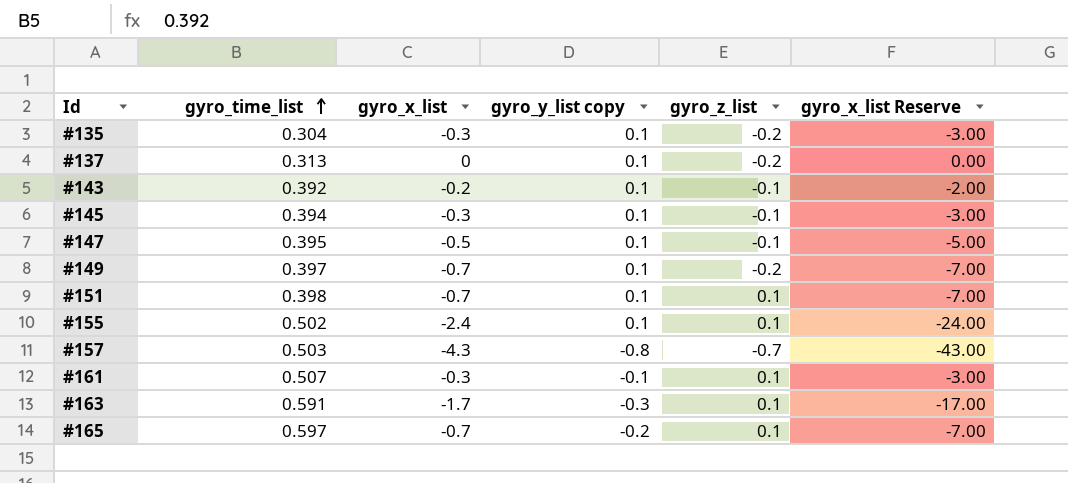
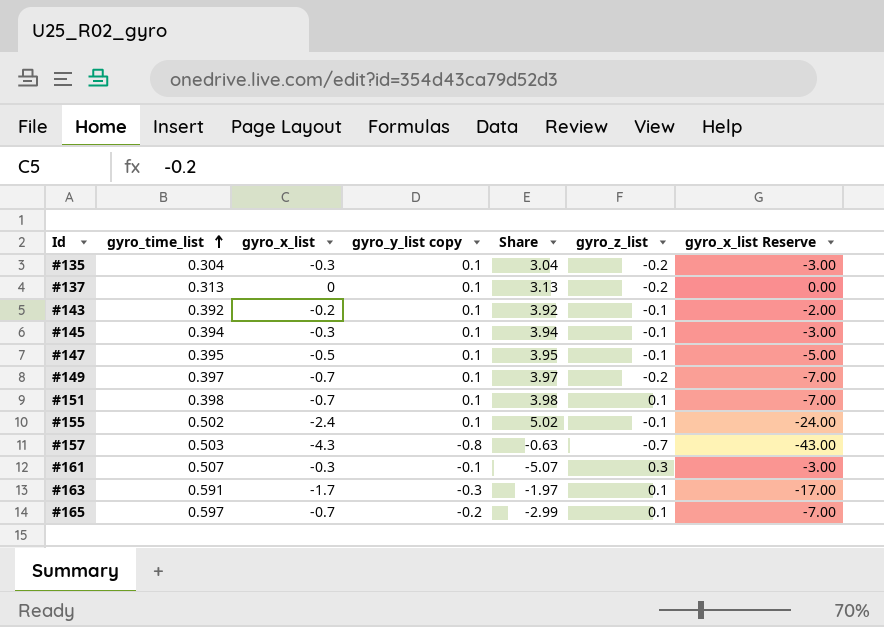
column Share | formula: none -> [gyro_time_list] / [gyro_y_list copy]
#155 | gyro_z_list: 0.1 -> -0.1
#161 | gyro_z_list: 0.1 -> 0.3

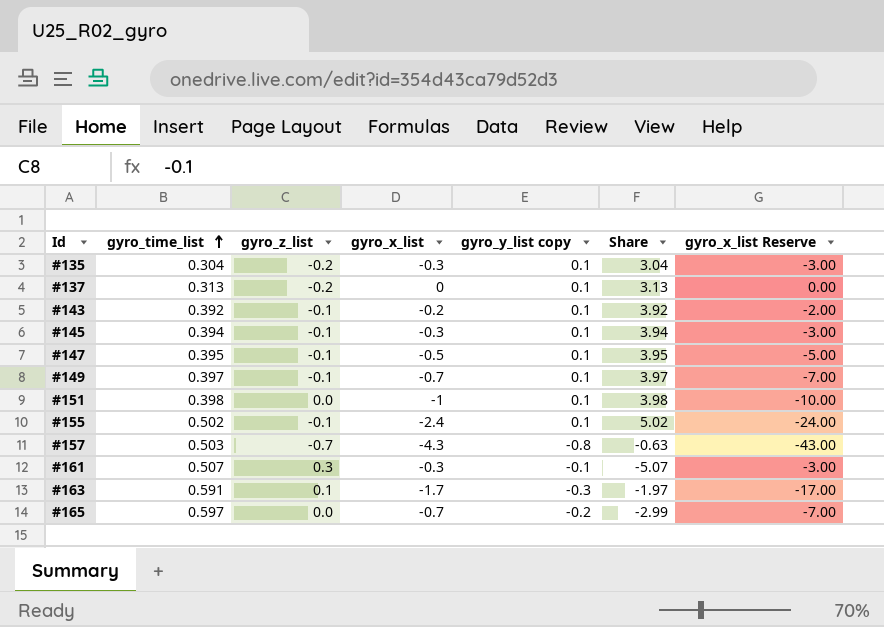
column gyro_z_list | position: 6 -> 3
#149 | gyro_z_list: -0.2 -> -0.1
#151 | gyro_z_list: 0.1 -> 0.0
#151 | gyro_x_list: -0.7 -> -1
#151 | gyro_x_list Reserve: -7.00 -> -10.00
#165 | gyro_z_list: 0.1 -> 0.0

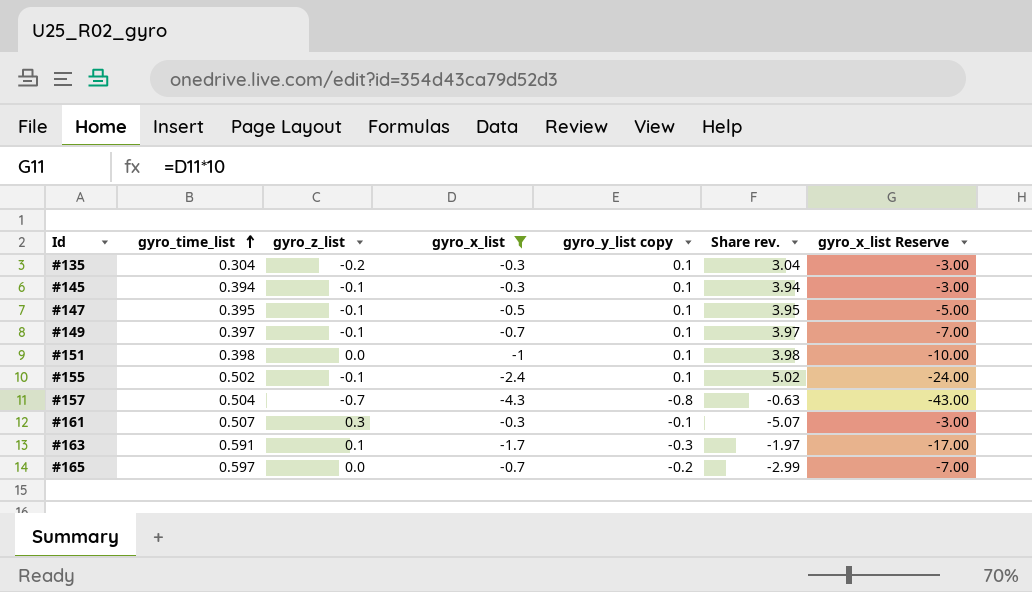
filter: none -> gyro_x_list <= -0.3
column name: Share -> Share rev.
#157 | gyro_time_list: 0.503 -> 0.504

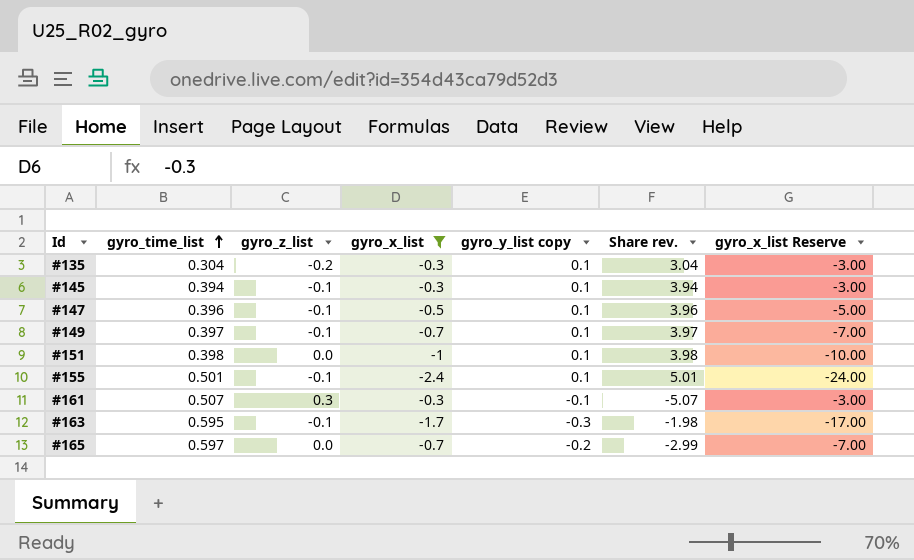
row #157: 0.504 | -0.7 | -4.3 | -0.8 | -0.63 | -43.00 -> none
#147 | gyro_time_list: 0.395 -> 0.396
#147 | Share rev.: 3.95 -> 3.96
#155 | gyro_time_list: 0.502 -> 0.501
#155 | Share rev.: 5.02 -> 5.01
#163 | gyro_time_list: 0.591 -> 0.595
#163 | gyro_z_list: 0.1 -> -0.1
#163 | Share rev.: -1.97 -> -1.98

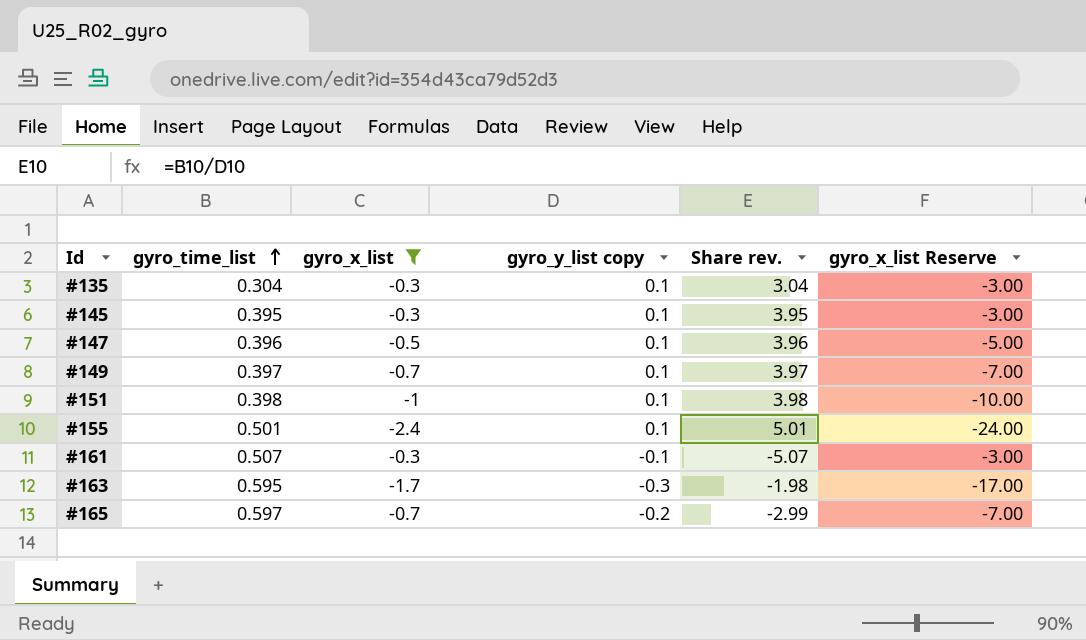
column gyro_z_list | position: 3 -> none
#145 | gyro_time_list: 0.394 -> 0.395
#145 | Share rev.: 3.94 -> 3.95

